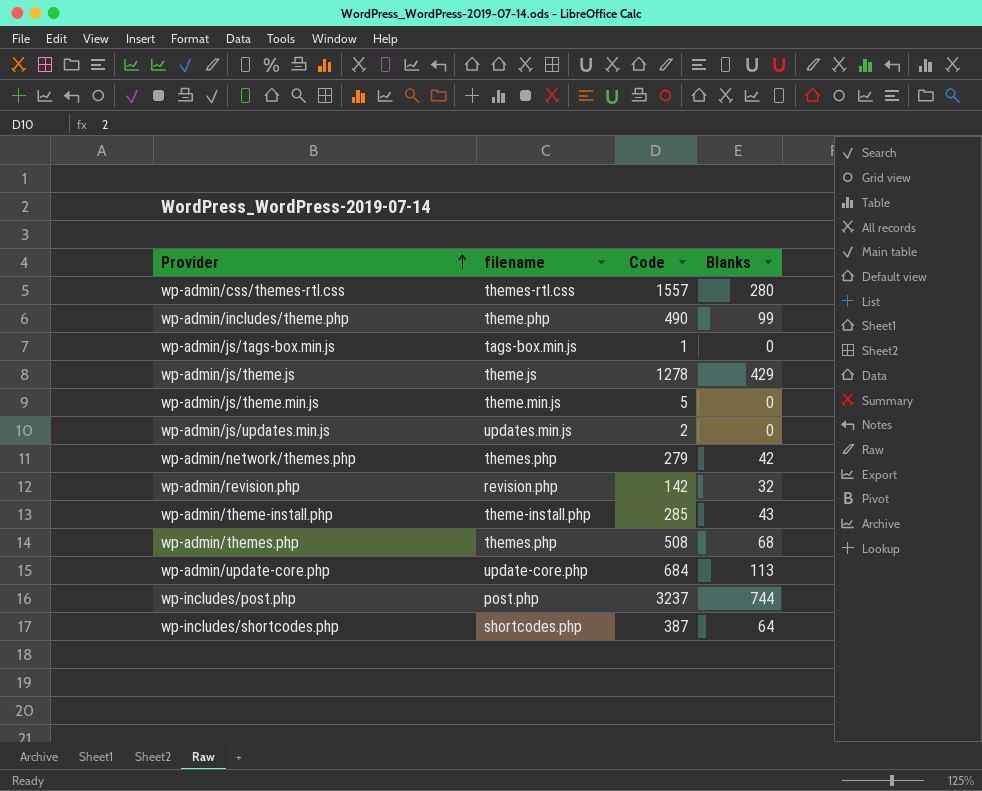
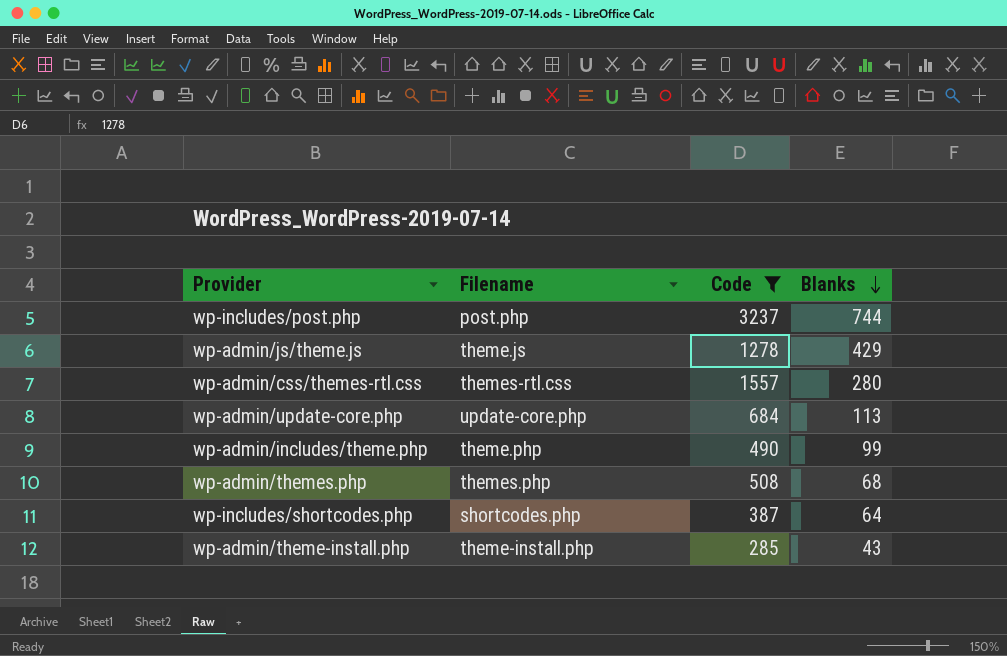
filter: none -> Code >= 285
row order: Provider ascending -> Blanks descending
column name: filename -> Filename

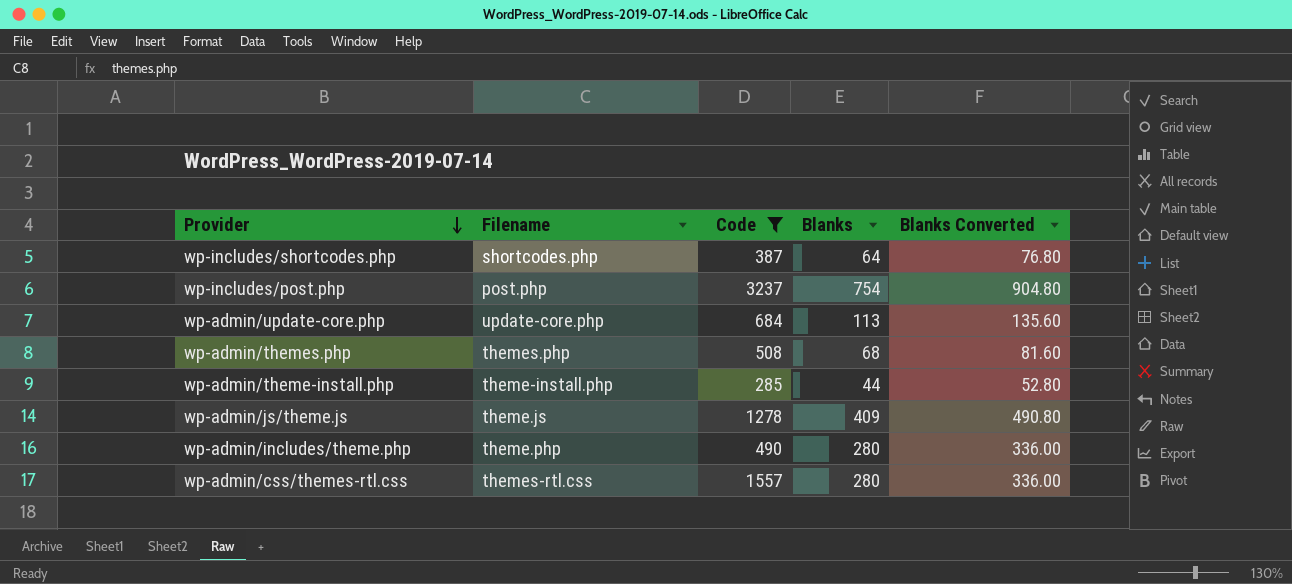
row order: Blanks descending -> Provider descending
column Blanks Converted | formula: none -> [Blanks] * 1.2
wp-includes/post.php | Blanks: 744 -> 754
wp-admin/theme-install.php | Blanks: 43 -> 44
wp-admin/js/theme.js | Blanks: 429 -> 409
wp-admin/includes/theme.php | Blanks: 99 -> 280

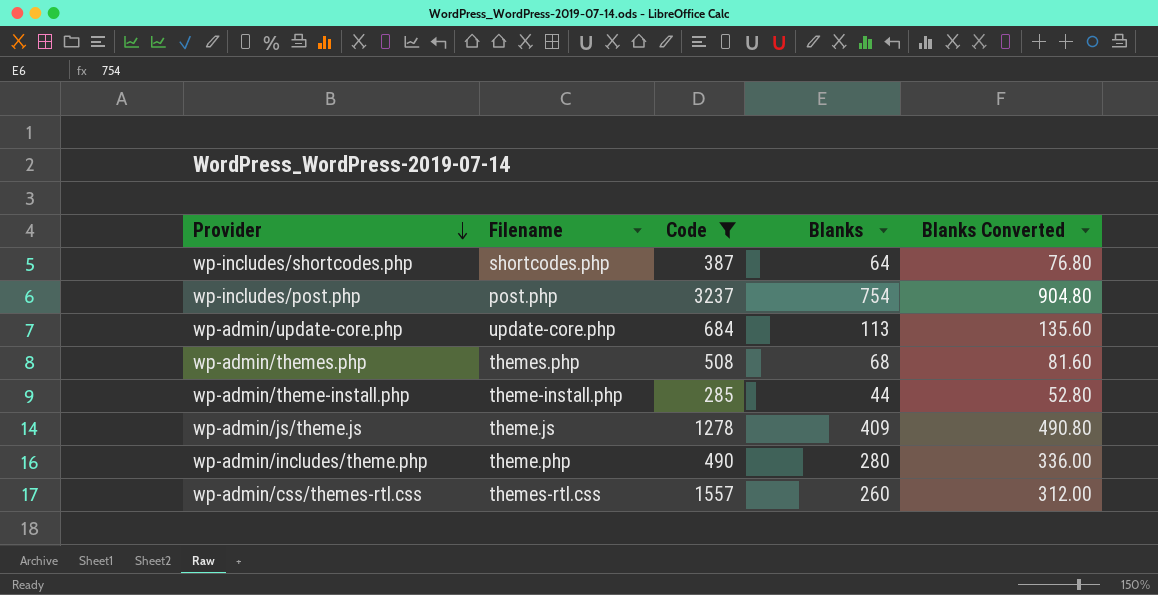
wp-admin/css/themes-rtl.css | Blanks: 280 -> 260
wp-admin/css/themes-rtl.css | Blanks Converted: 336.00 -> 312.00

